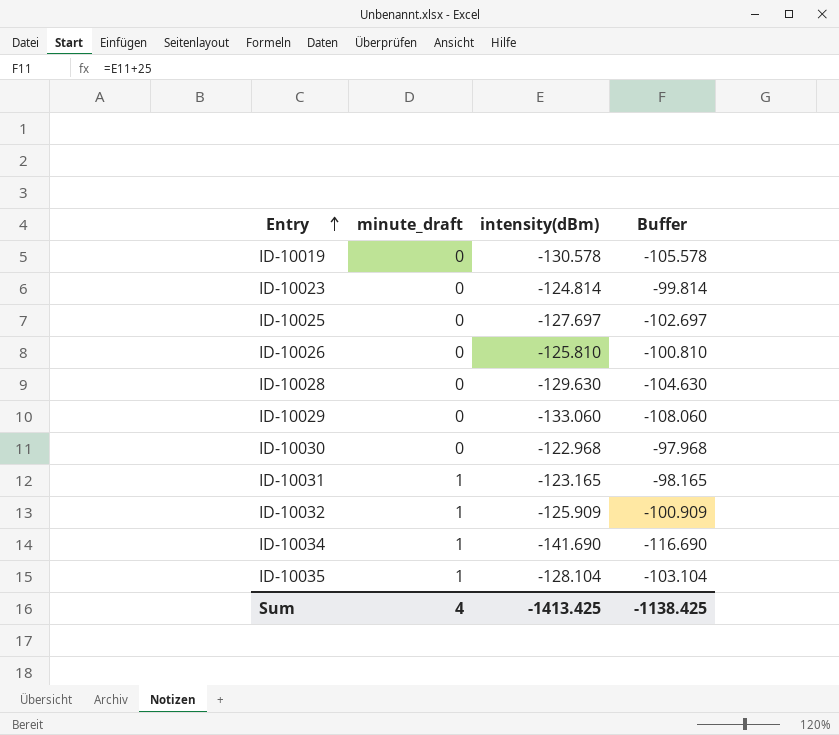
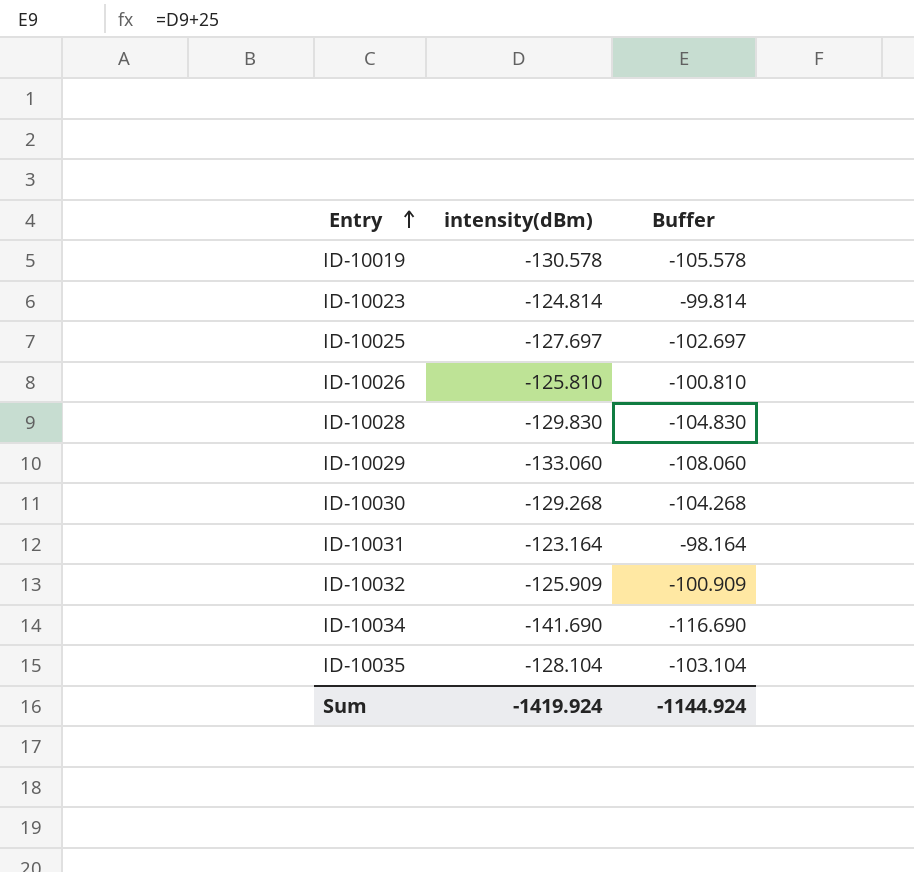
column minute_draft | position: 2 -> none
ID-10028 | intensity(dBm): -129.630 -> -129.830
ID-10028 | Buffer: -104.630 -> -104.830
ID-10030 | intensity(dBm): -122.968 -> -129.268
ID-10030 | Buffer: -97.968 -> -104.268
ID-10031 | intensity(dBm): -123.165 -> -123.164
ID-10031 | Buffer: -98.165 -> -98.164
Sum | intensity(dBm): -1413.425 -> -1419.924
Sum | Buffer: -1138.425 -> -1144.924

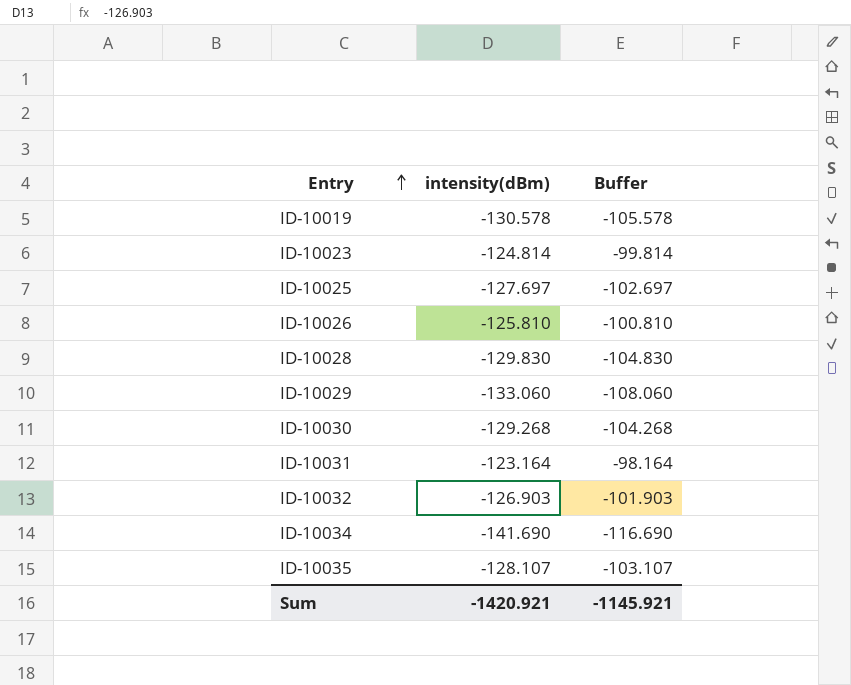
ID-10032 | intensity(dBm): -125.909 -> -126.903
ID-10032 | Buffer: -100.909 -> -101.903
ID-10035 | intensity(dBm): -128.104 -> -128.107
ID-10035 | Buffer: -103.104 -> -103.107
Sum | intensity(dBm): -1419.924 -> -1420.921
Sum | Buffer: -1144.924 -> -1145.921

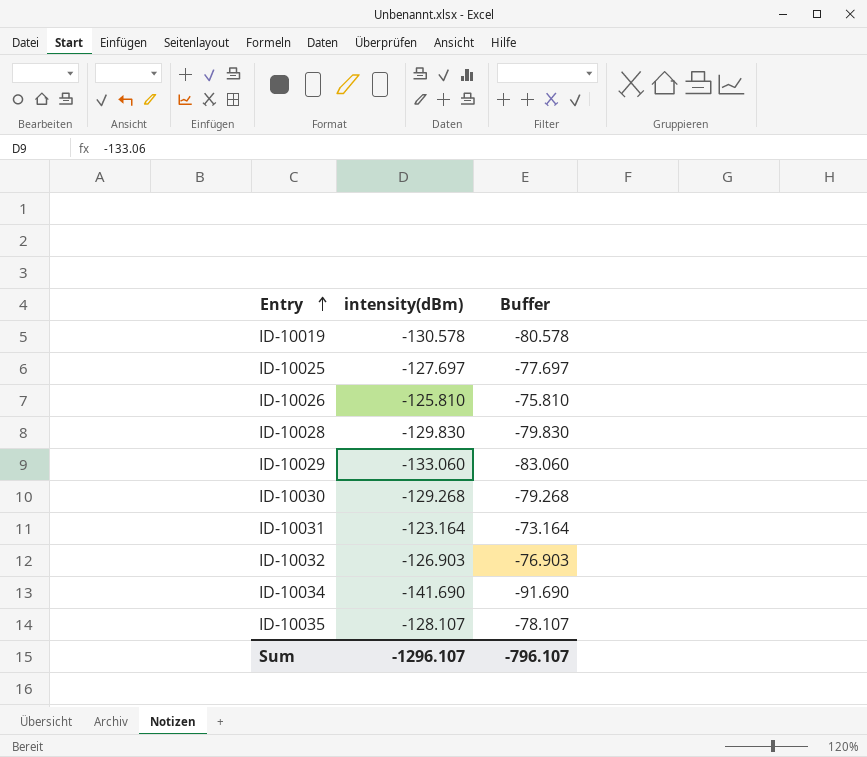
column Buffer | formula: [intensity(dBm)] + 25 -> [intensity(dBm)] + 50
row ID-10023: -124.814 | -99.814 -> none
Sum | intensity(dBm): -1420.921 -> -1296.107
Sum | Buffer: -1145.921 -> -796.107

